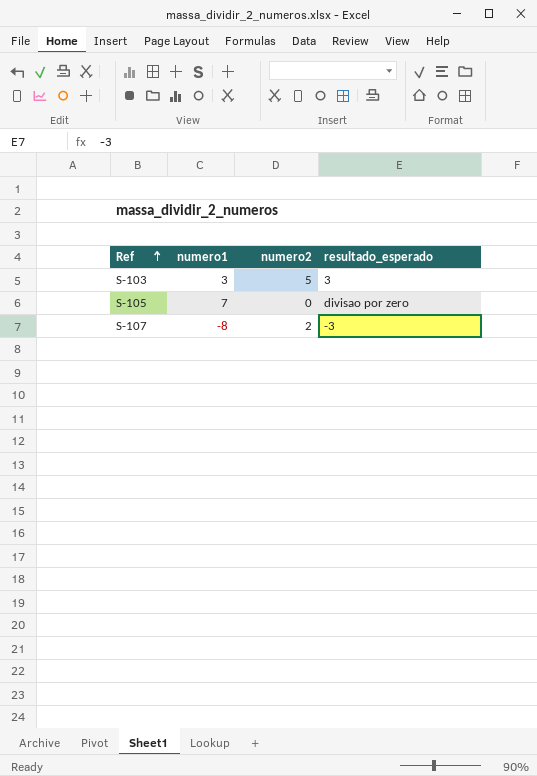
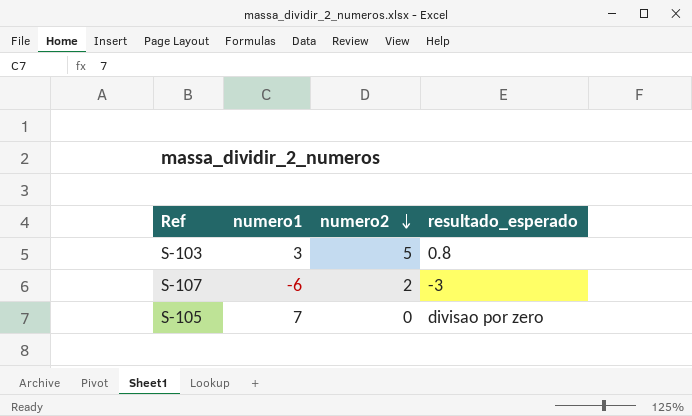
row order: Ref ascending -> numero2 descending
S-103 | resultado_esperado: 3 -> 0.8
S-107 | numero1: -8 -> -6

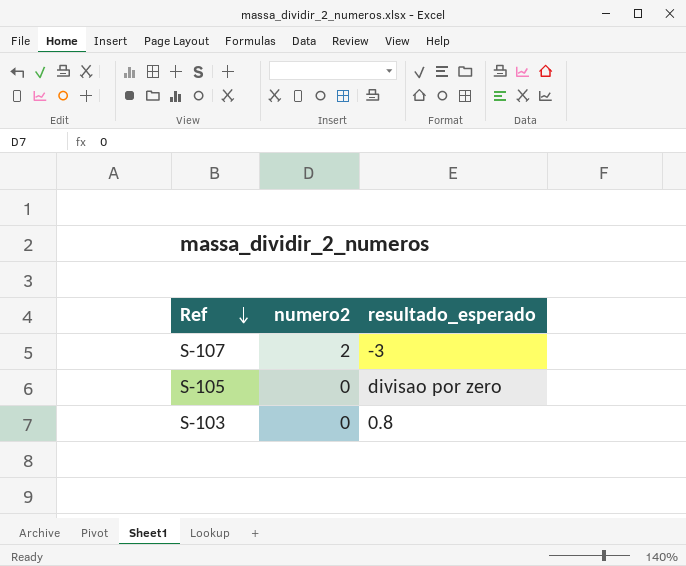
row order: numero2 descending -> Ref descending
column numero1 | position: 2 -> none
S-103 | numero2: 5 -> 0

